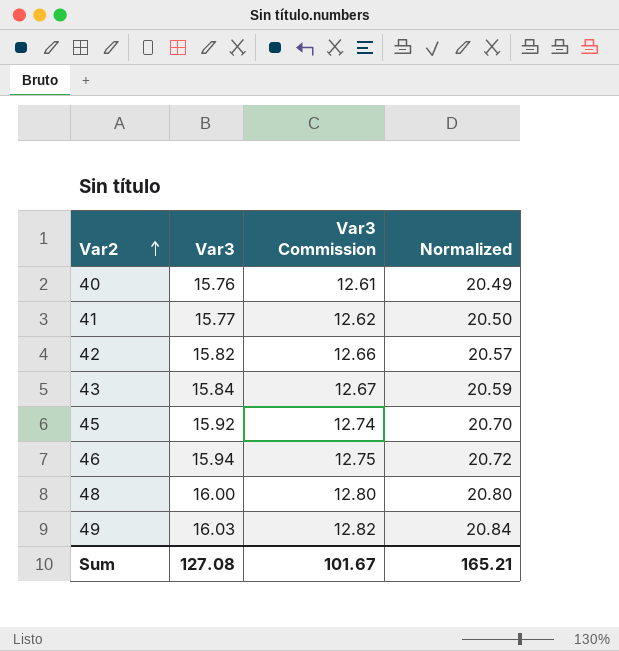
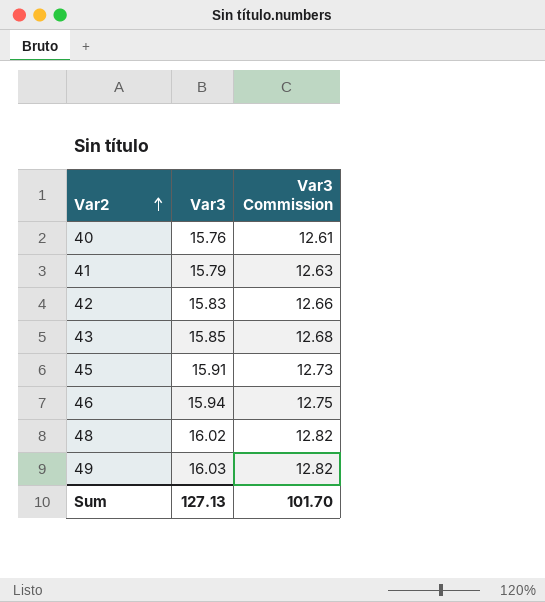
column Normalized | formula: [Var3] * 1.3 -> none
41 | Var3: 15.77 -> 15.79
41 | Var3 Commission: 12.62 -> 12.63
42 | Var3: 15.82 -> 15.83
43 | Var3: 15.84 -> 15.85
43 | Var3 Commission: 12.67 -> 12.68
45 | Var3: 15.92 -> 15.91
45 | Var3 Commission: 12.74 -> 12.73
48 | Var3: 16.00 -> 16.02
48 | Var3 Commission: 12.80 -> 12.82
Sum | Var3: 127.08 -> 127.13
Sum | Var3 Commission: 101.67 -> 101.70

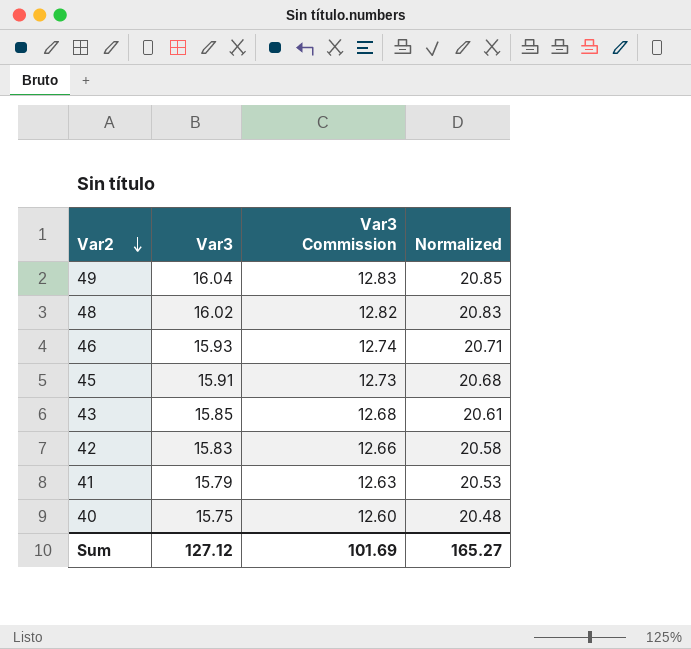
row order: Var2 ascending -> Var2 descending
column Normalized | formula: none -> [Var3] * 1.3
49 | Var3: 16.03 -> 16.04
49 | Var3 Commission: 12.82 -> 12.83
46 | Var3: 15.94 -> 15.93
46 | Var3 Commission: 12.75 -> 12.74
40 | Var3: 15.76 -> 15.75
40 | Var3 Commission: 12.61 -> 12.60
Sum | Var3: 127.13 -> 127.12
Sum | Var3 Commission: 101.70 -> 101.69

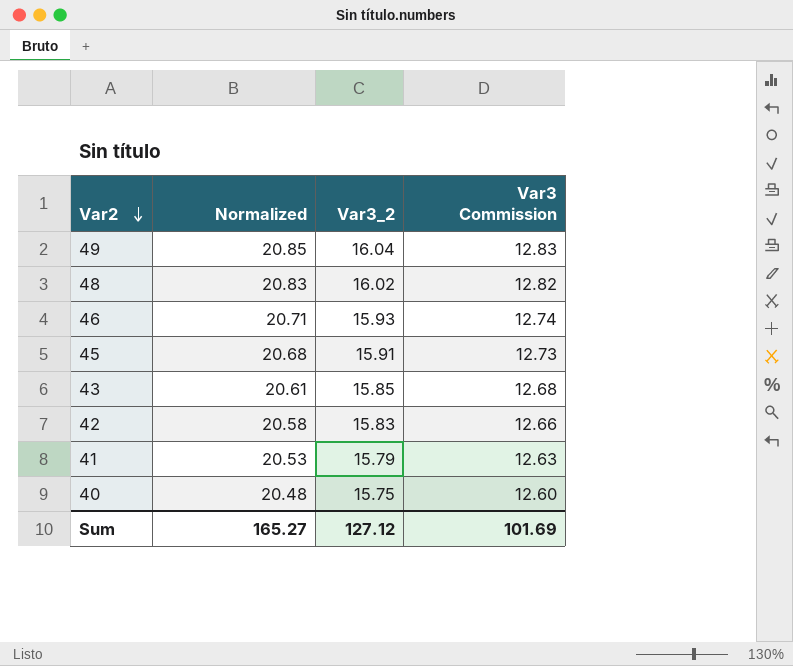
column Normalized | position: 4 -> 2
column name: Var3 -> Var3_2

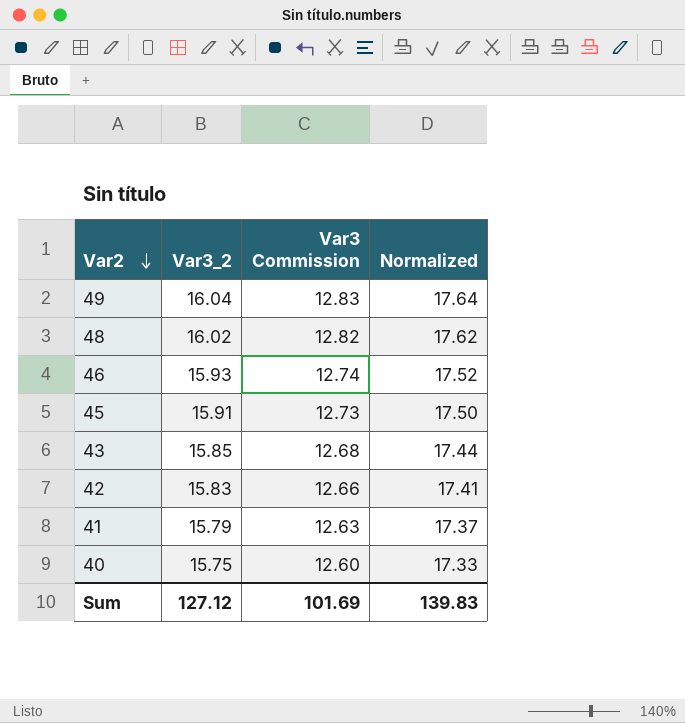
column Normalized | formula: [Var3_2] * 1.3 -> [Var3_2] * 1.1
column Normalized | position: 2 -> 4
Sum | Normalized: 165.27 -> 139.83

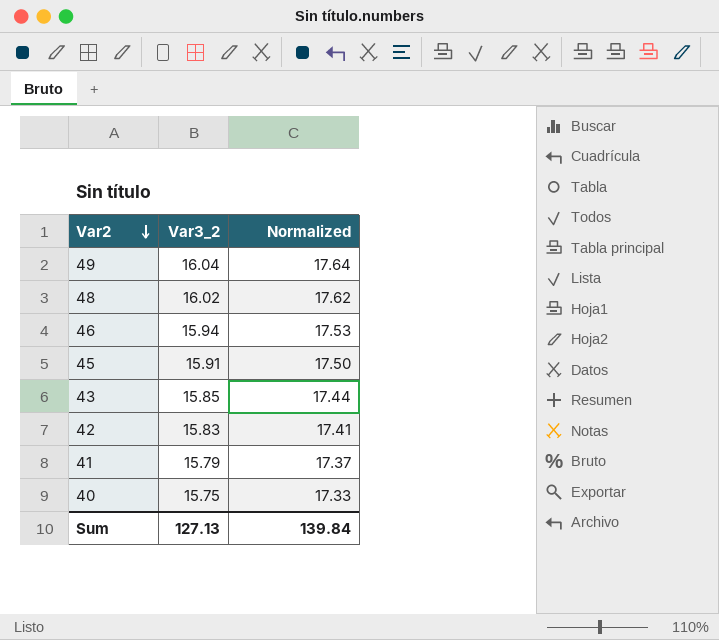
column Var3 Commission | formula: [Var3_2] * 0.8 -> none
46 | Var3_2: 15.93 -> 15.94
46 | Normalized: 17.52 -> 17.53
Sum | Var3_2: 127.12 -> 127.13
Sum | Normalized: 139.83 -> 139.84

